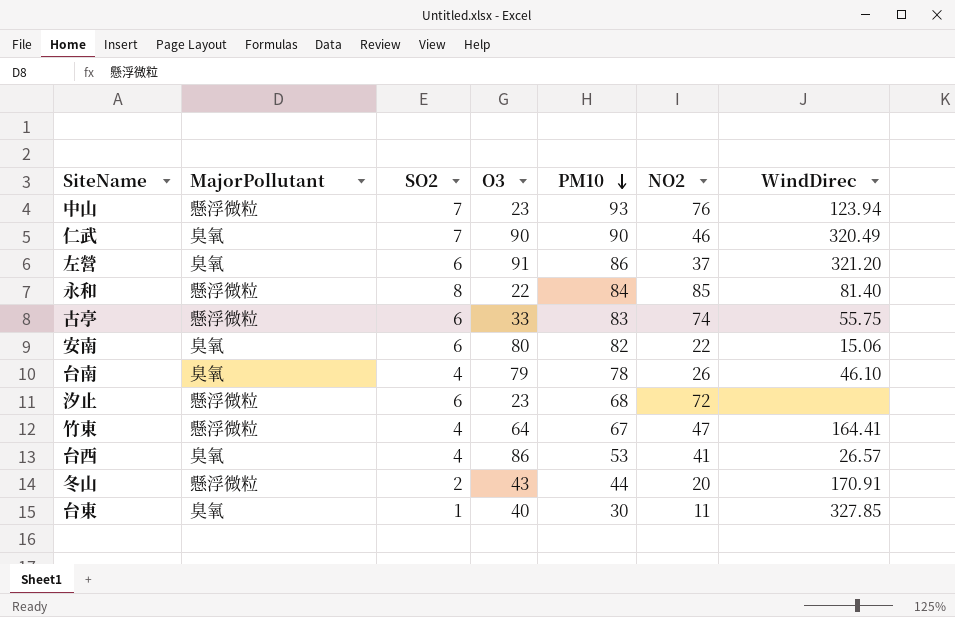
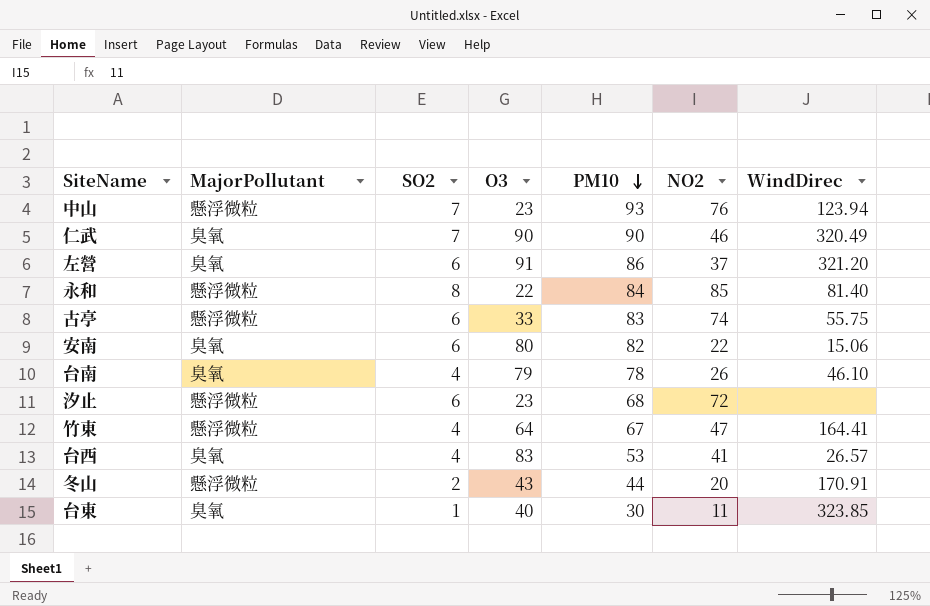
台西 | O3: 86 -> 83
台東 | WindDirec: 327.85 -> 323.85

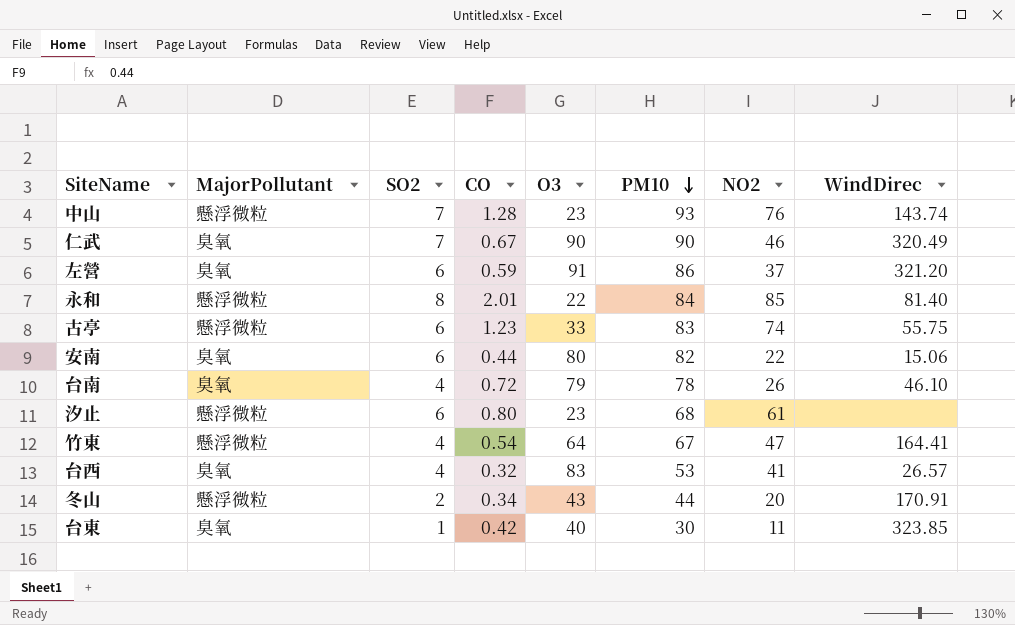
column CO | position: none -> 4
中山 | WindDirec: 123.94 -> 143.74
汐止 | NO2: 72 -> 61

